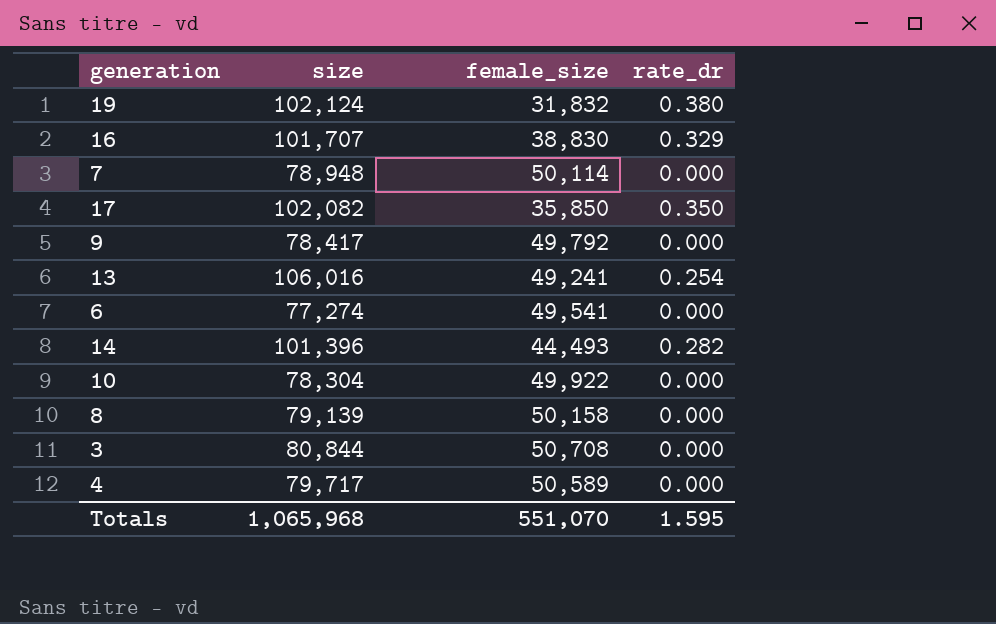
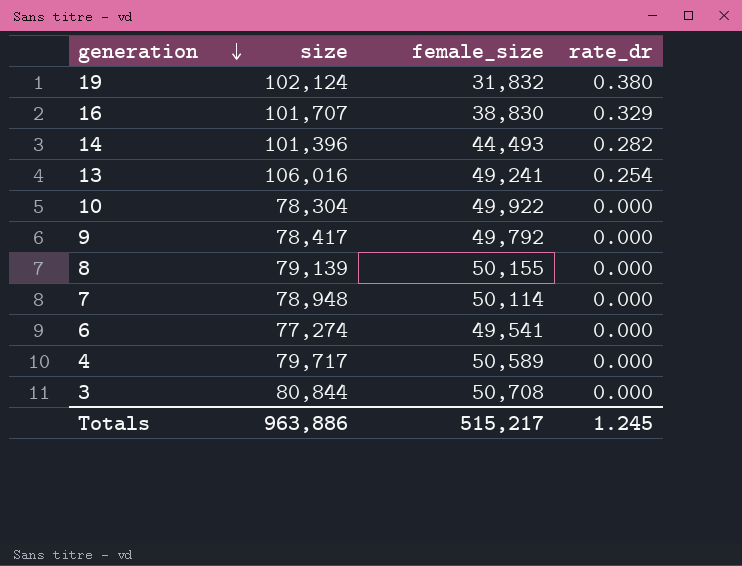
row order: none -> generation descending
row 17: 102,082 | 35,850 | 0.350 -> none
8 | female_size: 50,158 -> 50,155
Totals | size: 1,065,968 -> 963,886
Totals | female_size: 551,070 -> 515,217
Totals | rate_dr: 1.595 -> 1.245

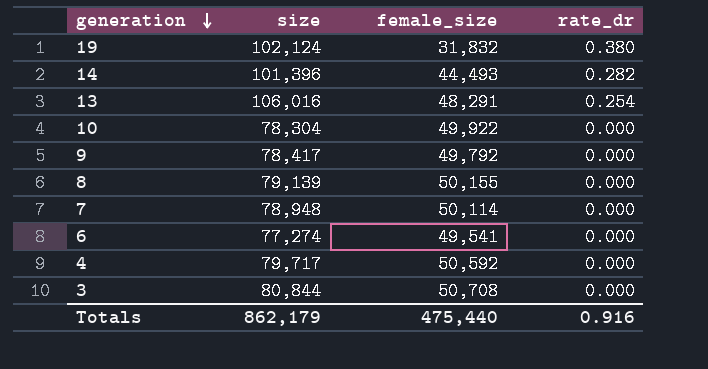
row 16: 101,707 | 38,830 | 0.329 -> none
13 | female_size: 49,241 -> 48,291
4 | female_size: 50,589 -> 50,592
Totals | size: 963,886 -> 862,179
Totals | female_size: 515,217 -> 475,440
Totals | rate_dr: 1.245 -> 0.916

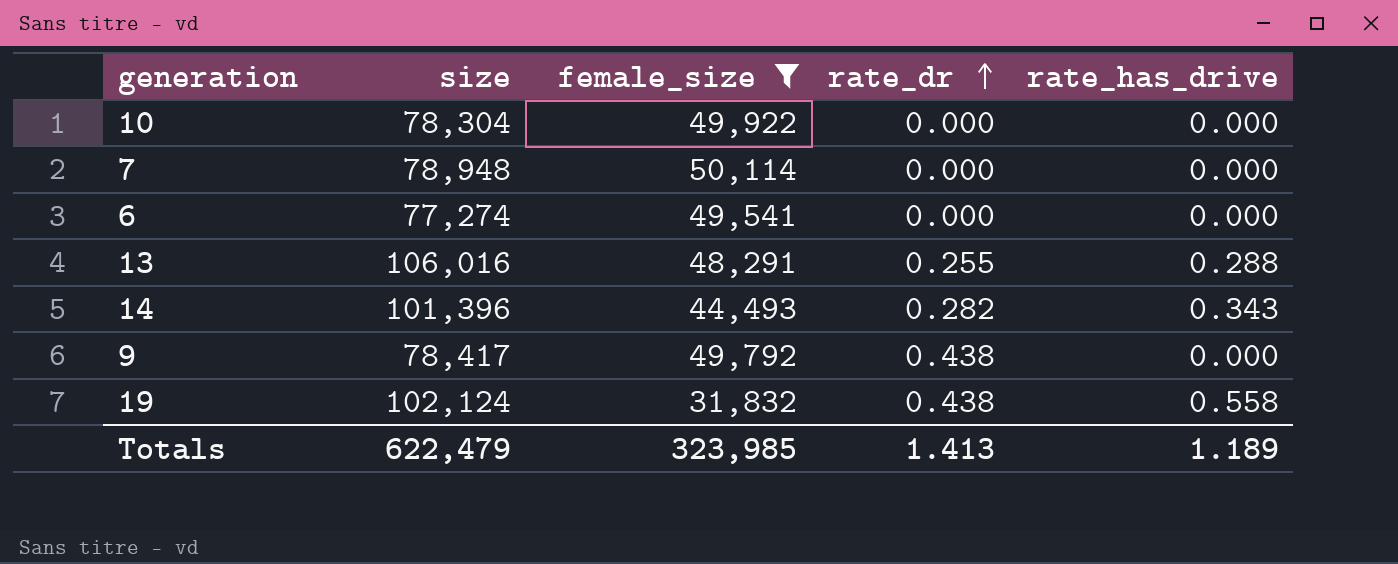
filter: none -> female_size <= 50,114
row order: generation descending -> rate_dr ascending
column rate_has_drive | position: none -> 5
13 | rate_dr: 0.254 -> 0.255
9 | rate_dr: 0.000 -> 0.438
19 | rate_dr: 0.380 -> 0.438
Totals | size: 862,179 -> 622,479
Totals | female_size: 475,440 -> 323,985
Totals | rate_dr: 0.916 -> 1.413

